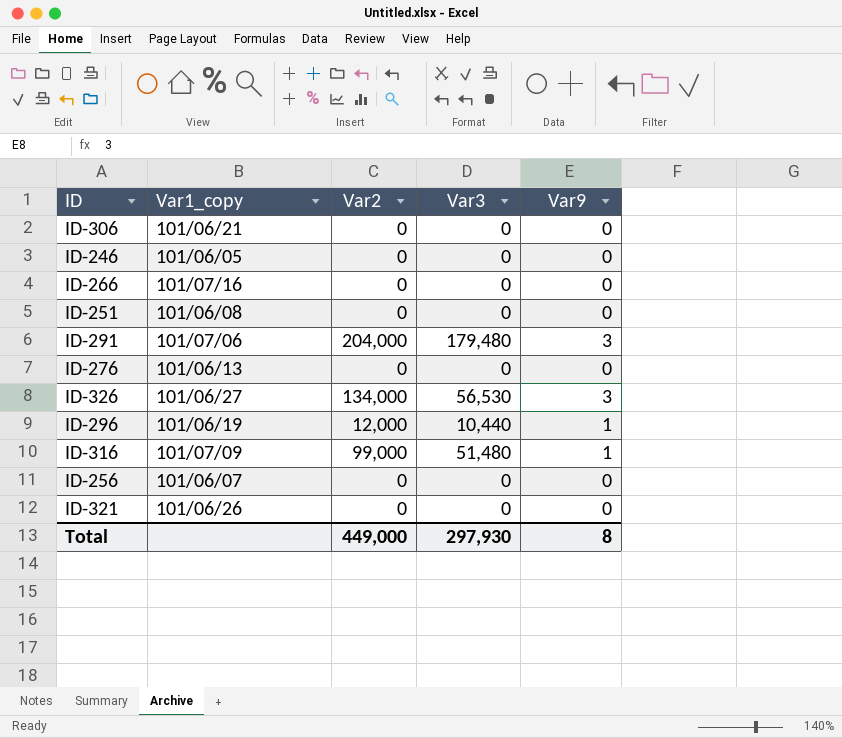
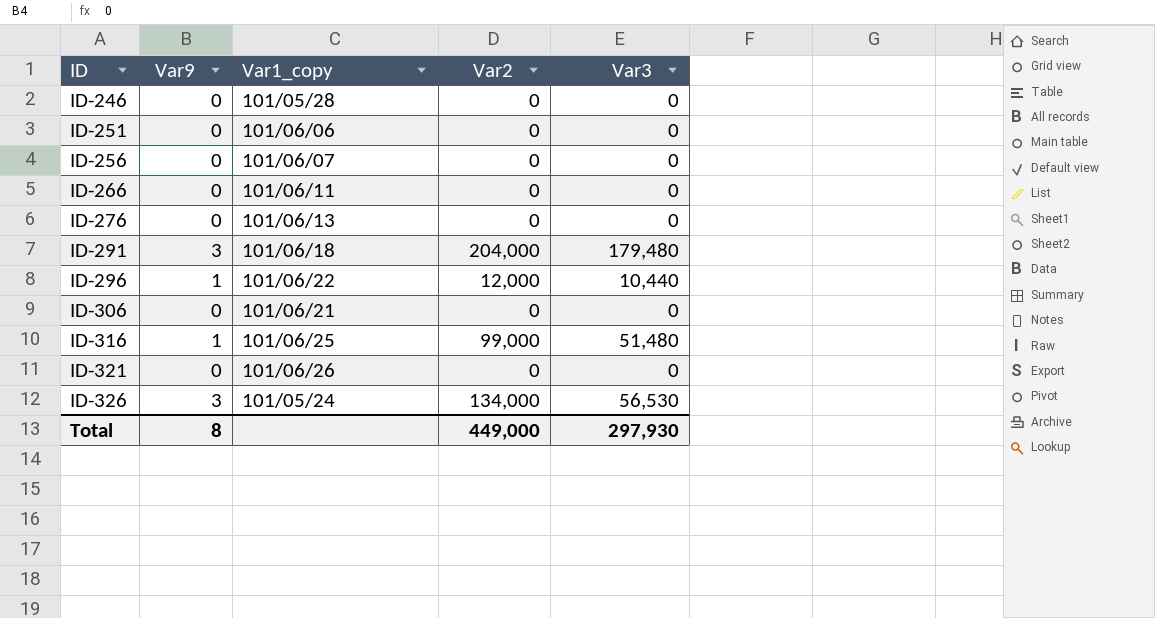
row order: none -> ID ascending
column Var9 | position: 5 -> 2
ID-246 | Var1_copy: 101/06/05 -> 101/05/28
ID-251 | Var1_copy: 101/06/08 -> 101/06/06
ID-266 | Var1_copy: 101/07/16 -> 101/06/11
ID-291 | Var1_copy: 101/07/06 -> 101/06/18
ID-296 | Var1_copy: 101/06/19 -> 101/06/22
ID-316 | Var1_copy: 101/07/09 -> 101/06/25
ID-326 | Var1_copy: 101/06/27 -> 101/05/24

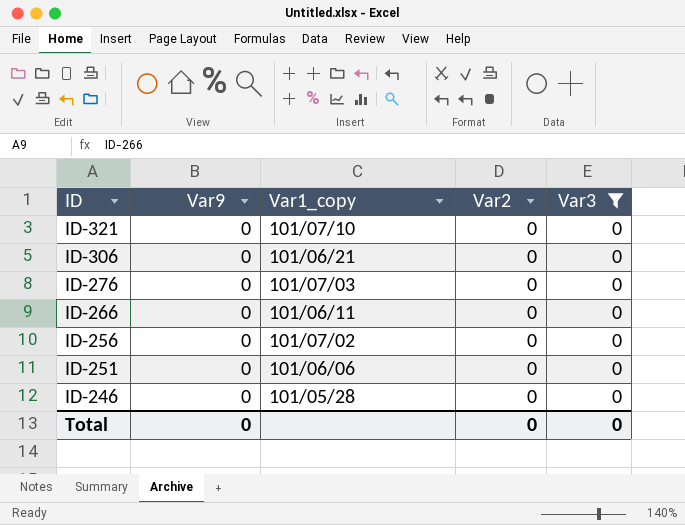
filter: none -> Var3 = 0
row order: ID ascending -> ID descending
ID-321 | Var1_copy: 101/06/26 -> 101/07/10
ID-276 | Var1_copy: 101/06/13 -> 101/07/03
ID-256 | Var1_copy: 101/06/07 -> 101/07/02
Total | Var9: 8 -> 0
Total | Var2: 449,000 -> 0
Total | Var3: 297,930 -> 0

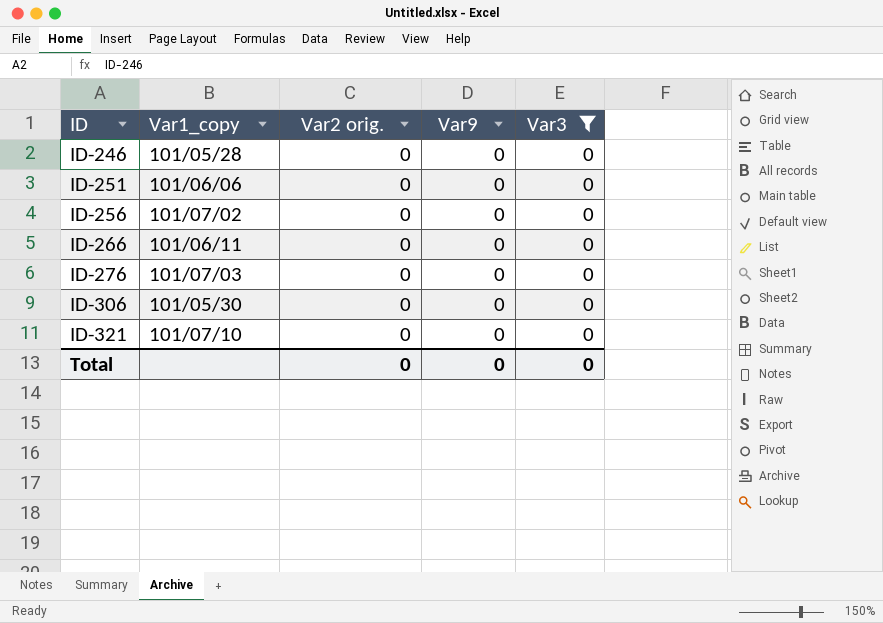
row order: ID descending -> ID ascending
column name: Var2 -> Var2 orig.
column Var9 | position: 2 -> 4
ID-306 | Var1_copy: 101/06/21 -> 101/05/30

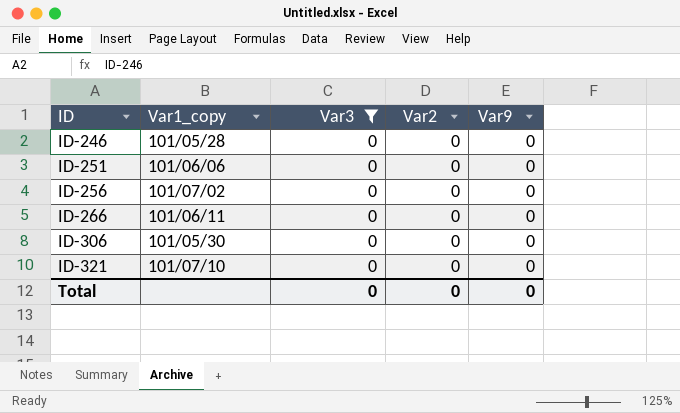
column Var3 | position: 5 -> 3
column name: Var2 orig. -> Var2
row ID-276: 101/07/03 | 0 | 0 | 0 -> none

